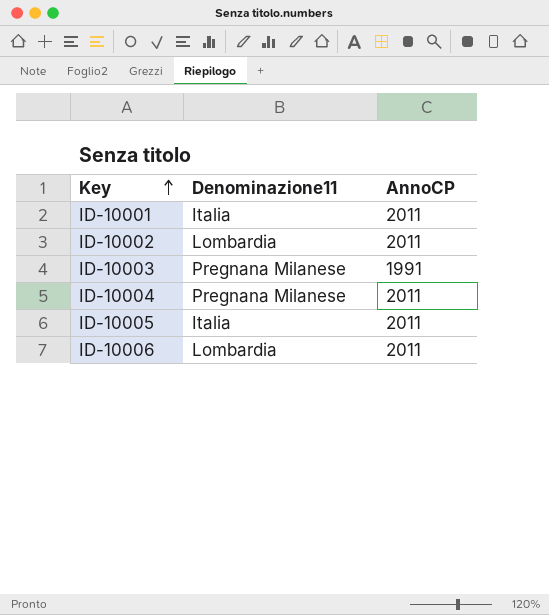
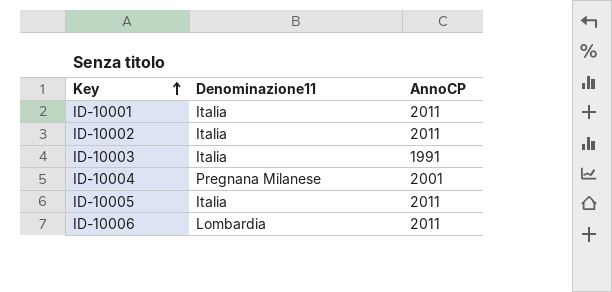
ID-10002 | Denominazione11: Lombardia -> Italia
ID-10003 | Denominazione11: Pregnana Milanese -> Italia
ID-10004 | AnnoCP: 2011 -> 2001

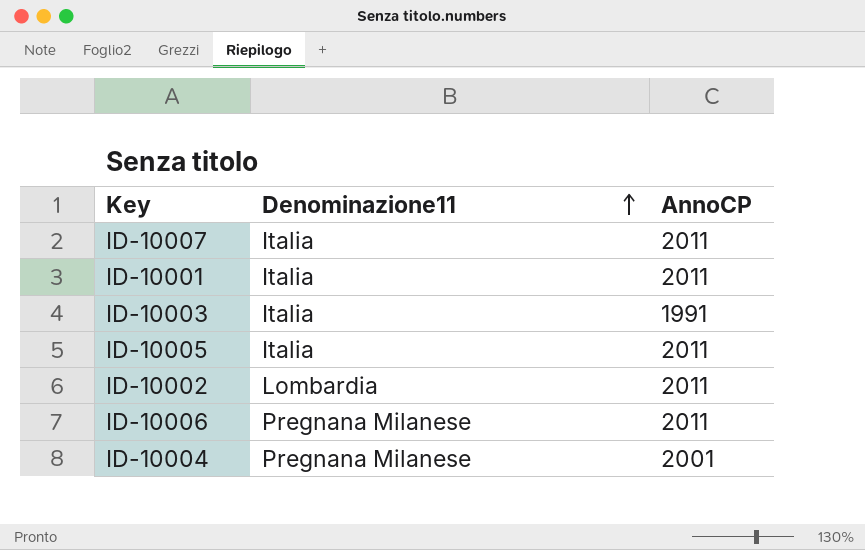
row order: Key ascending -> Denominazione11 ascending
row ID-10007: none -> Italia | 2011
ID-10002 | Denominazione11: Italia -> Lombardia
ID-10006 | Denominazione11: Lombardia -> Pregnana Milanese

